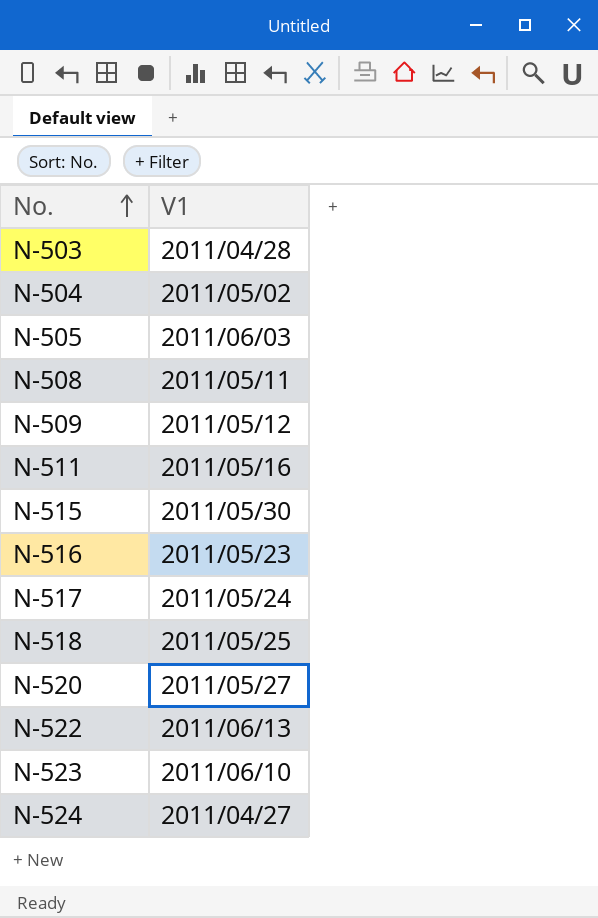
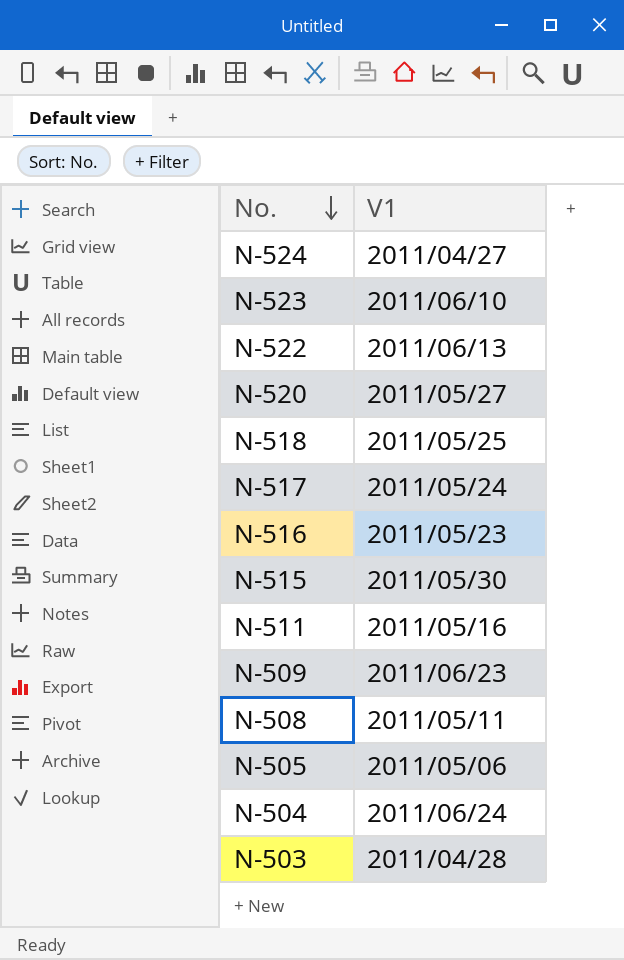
row order: No. ascending -> No. descending
N-509 | V1: 2011/05/12 -> 2011/06/23
N-505 | V1: 2011/06/03 -> 2011/05/06
N-504 | V1: 2011/05/02 -> 2011/06/24

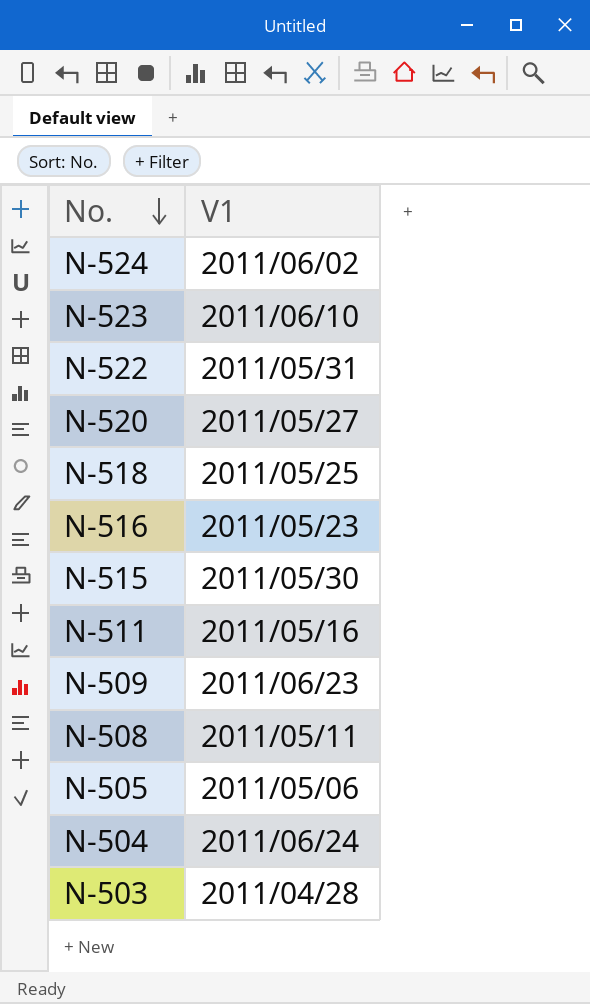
row N-517: 2011/05/24 -> none
N-524 | V1: 2011/04/27 -> 2011/06/02
N-522 | V1: 2011/06/13 -> 2011/05/31

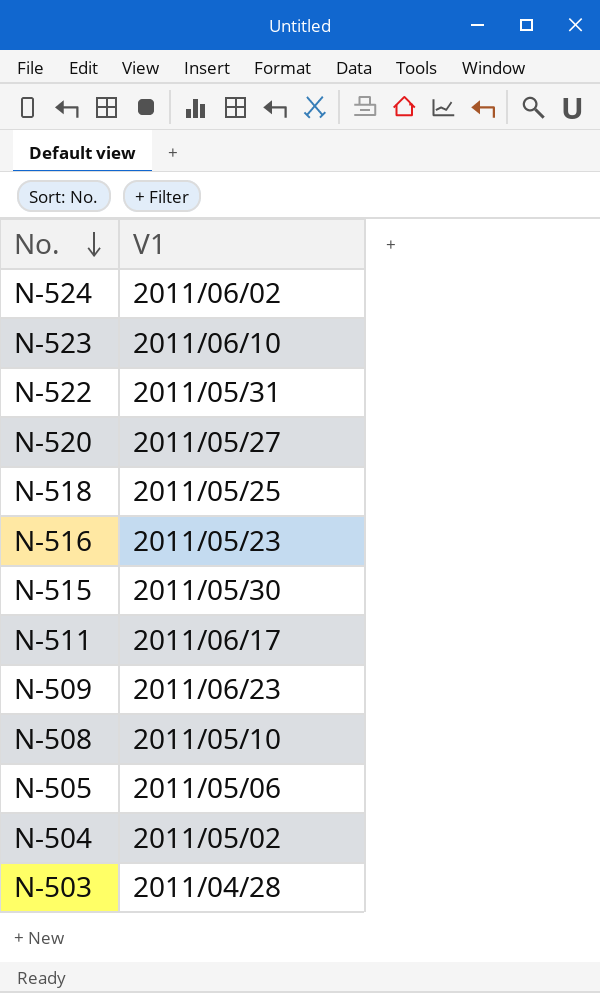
N-511 | V1: 2011/05/16 -> 2011/06/17
N-508 | V1: 2011/05/11 -> 2011/05/10
N-504 | V1: 2011/06/24 -> 2011/05/02

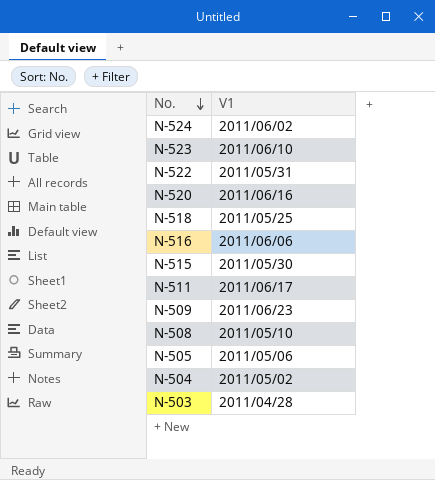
N-520 | V1: 2011/05/27 -> 2011/06/16
N-516 | V1: 2011/05/23 -> 2011/06/06

